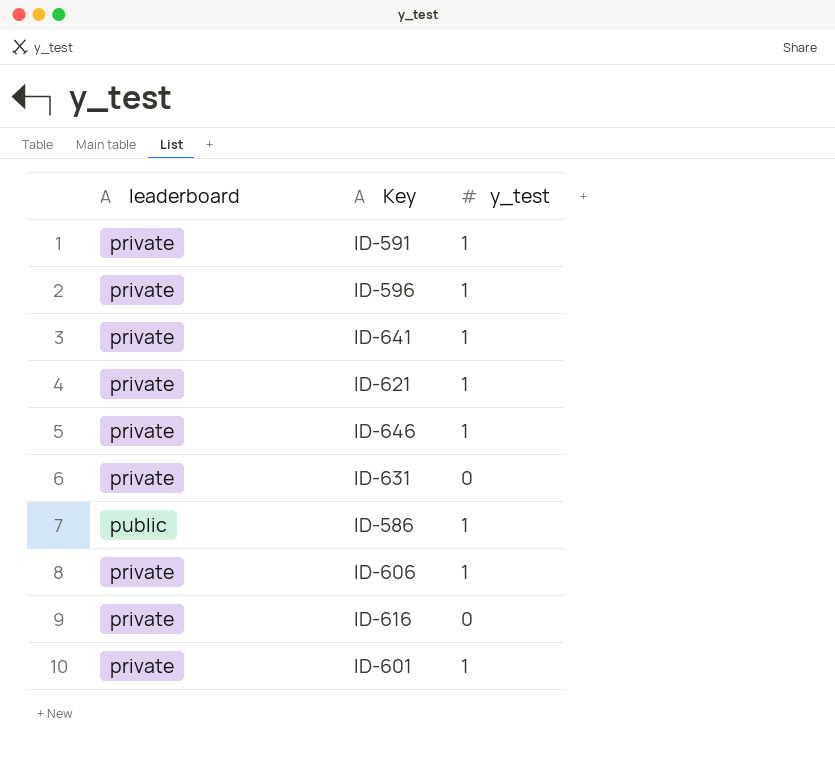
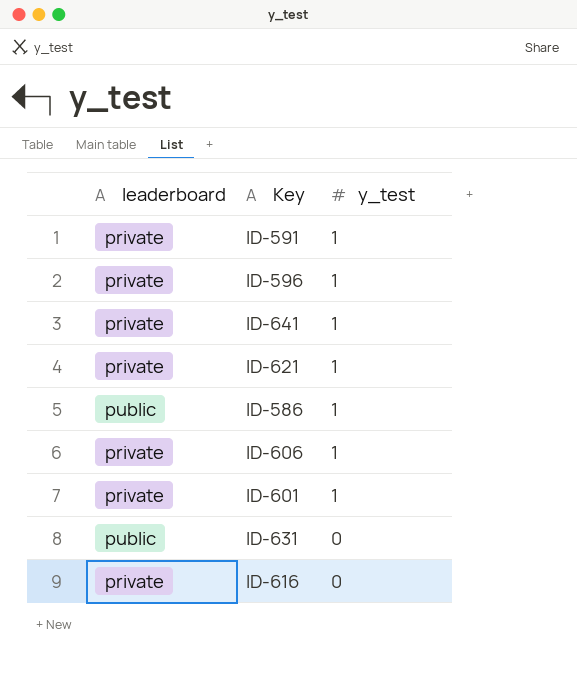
row order: none -> y_test descending
row ID-646: private | 1 -> none
ID-631 | leaderboard: private -> public

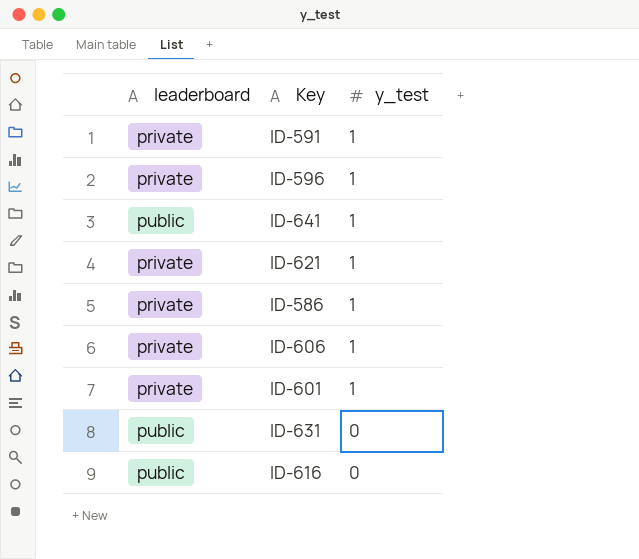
ID-641 | leaderboard: private -> public
ID-586 | leaderboard: public -> private
ID-616 | leaderboard: private -> public

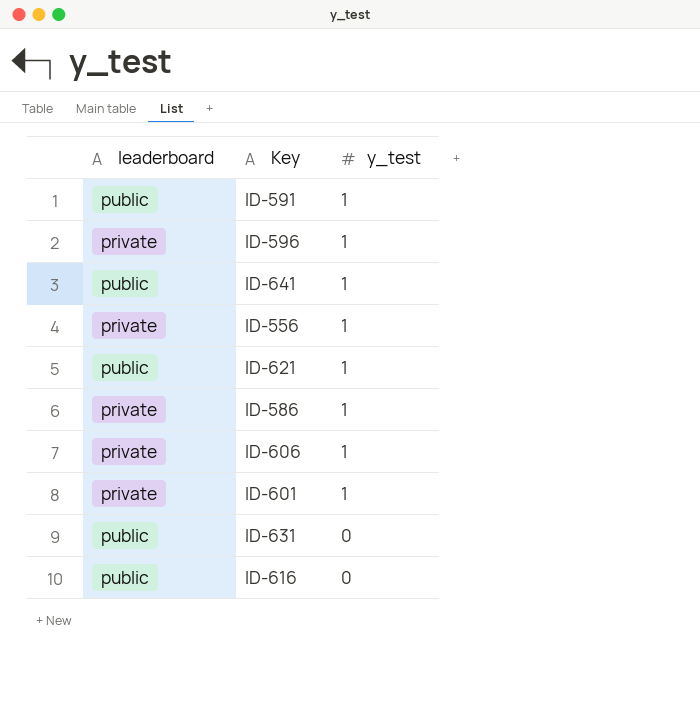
ID-591 | leaderboard: private -> public
row ID-556: none -> private | 1
ID-621 | leaderboard: private -> public

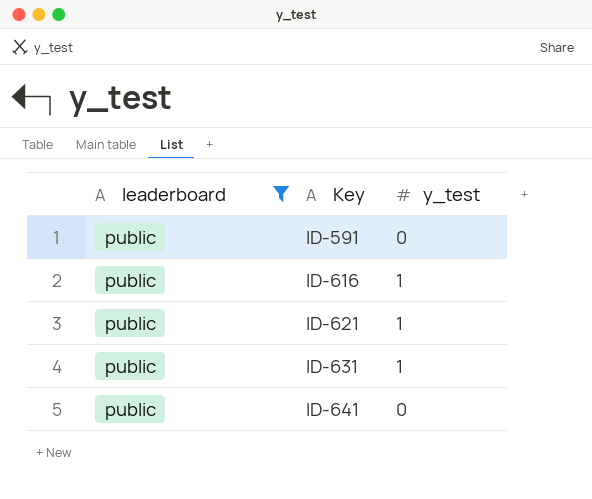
filter: none -> leaderboard = public
row order: y_test descending -> Key ascending
ID-591 | y_test: 1 -> 0
ID-616 | y_test: 0 -> 1
ID-631 | y_test: 0 -> 1
ID-641 | y_test: 1 -> 0

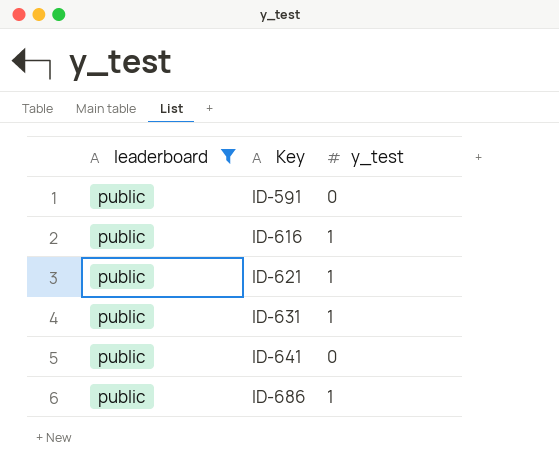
row ID-686: none -> public | 1

